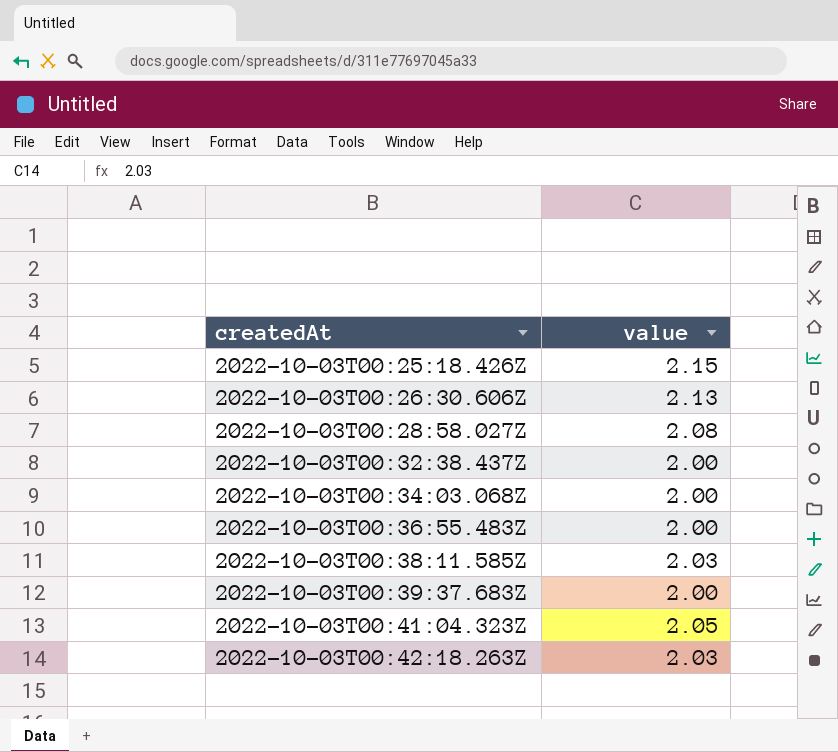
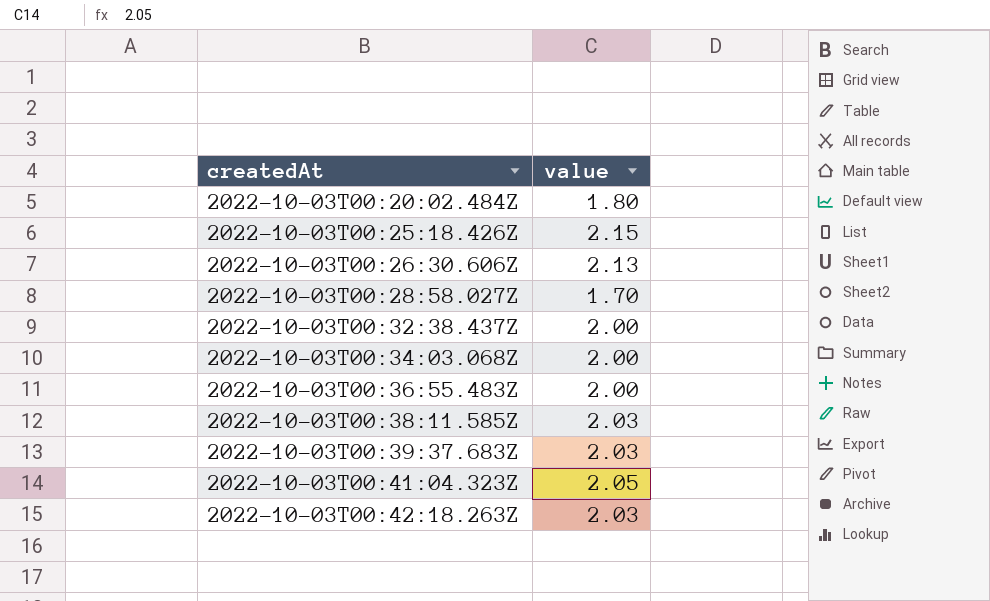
row 2022-10-03T00:20:02.484Z: none -> 1.80
2022-10-03T00:28:58.027Z | value: 2.08 -> 1.70
2022-10-03T00:39:37.683Z | value: 2.00 -> 2.03

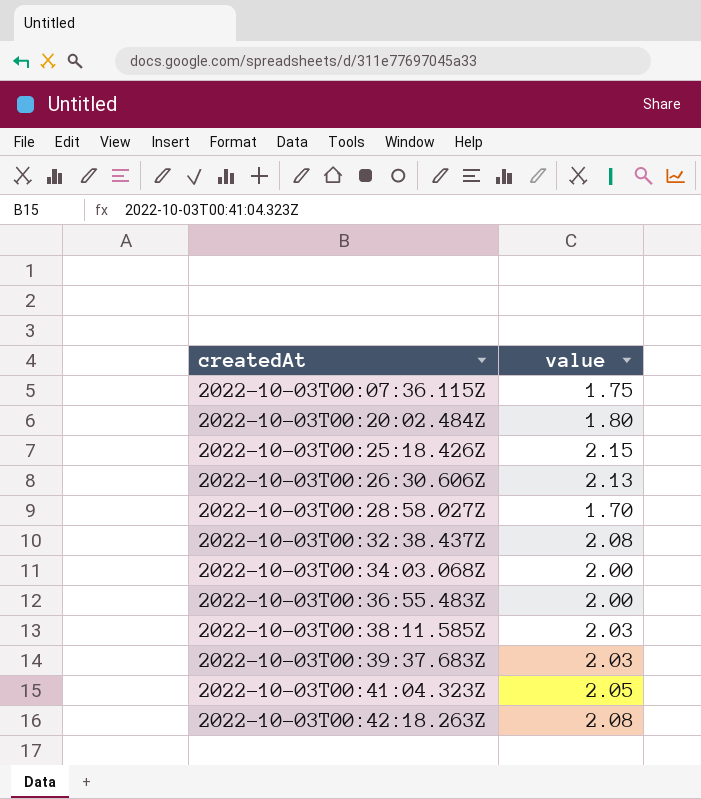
row 2022-10-03T00:07:36.115Z: none -> 1.75
2022-10-03T00:32:38.437Z | value: 2.00 -> 2.08
2022-10-03T00:42:18.263Z | value: 2.03 -> 2.08

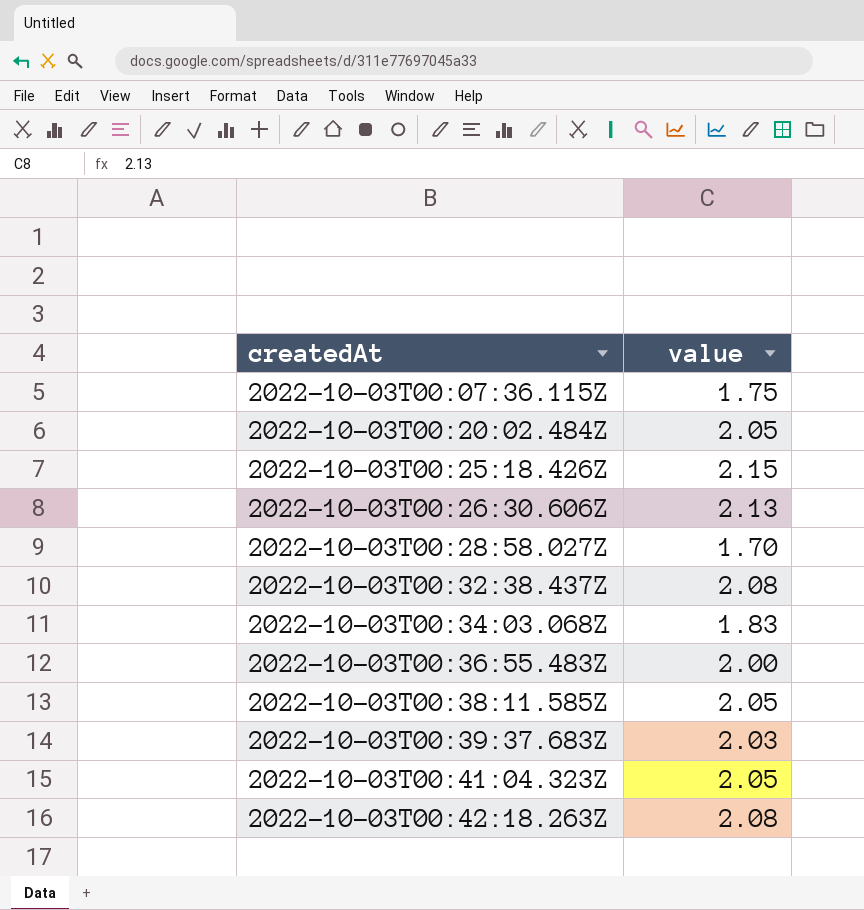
2022-10-03T00:20:02.484Z | value: 1.80 -> 2.05
2022-10-03T00:34:03.068Z | value: 2.00 -> 1.83
2022-10-03T00:38:11.585Z | value: 2.03 -> 2.05

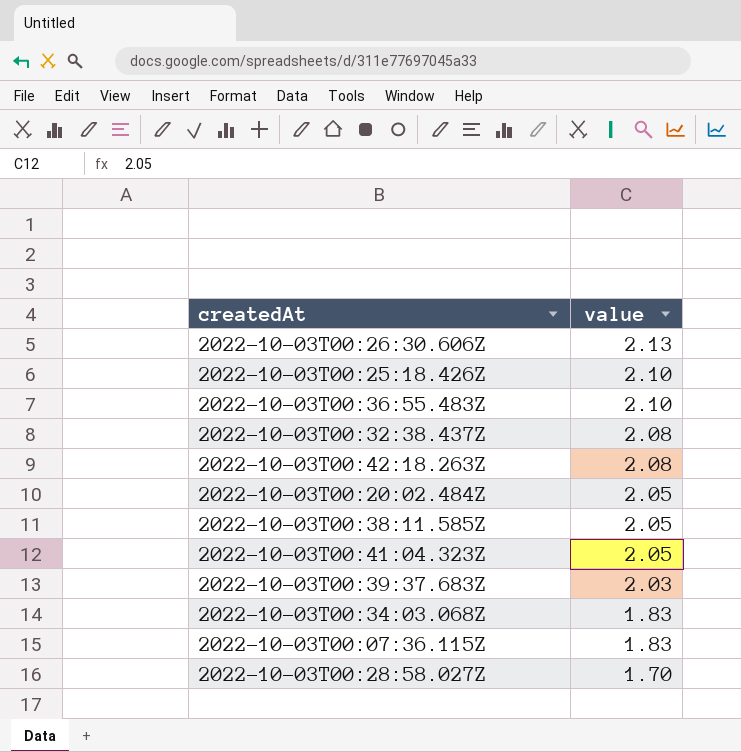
row order: createdAt ascending -> value descending
2022-10-03T00:25:18.426Z | value: 2.15 -> 2.10
2022-10-03T00:36:55.483Z | value: 2.00 -> 2.10
2022-10-03T00:07:36.115Z | value: 1.75 -> 1.83

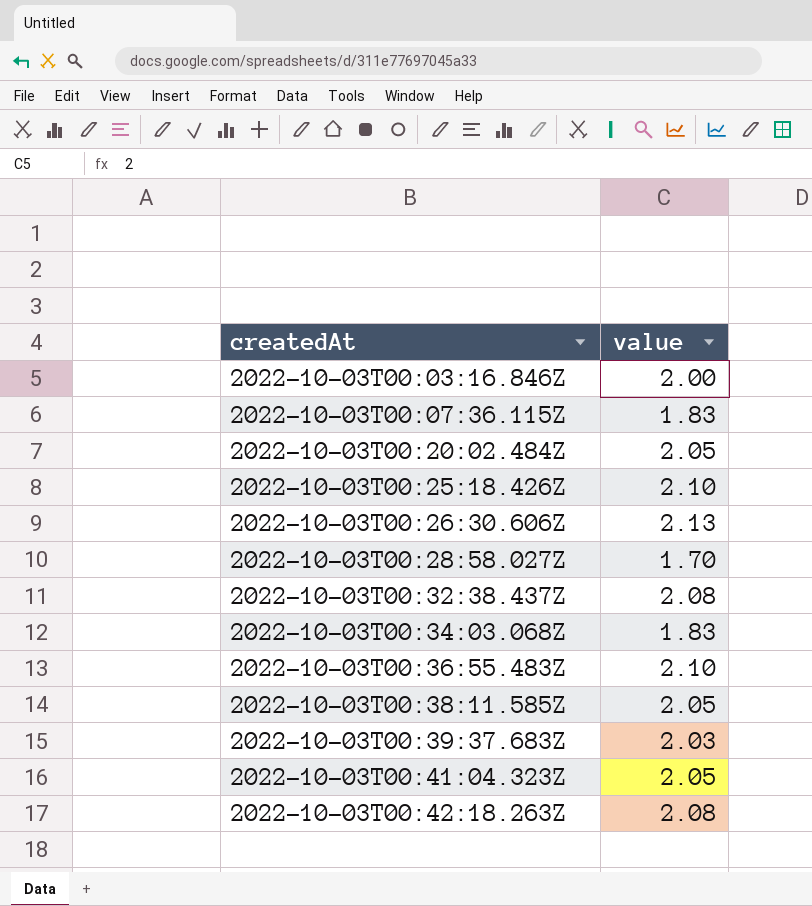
row order: value descending -> createdAt ascending
row 2022-10-03T00:03:16.846Z: none -> 2.00

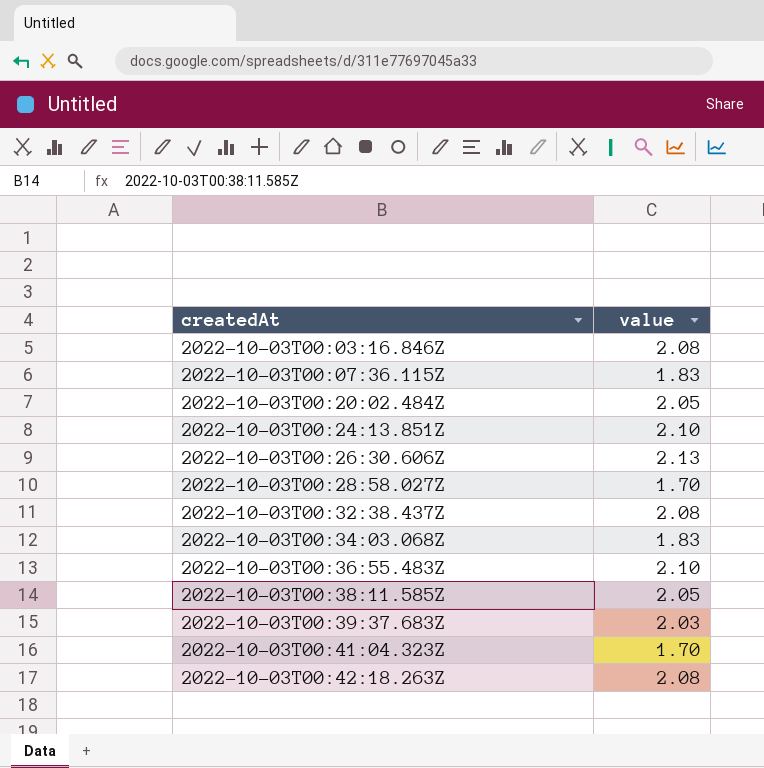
row 2022-10-03T00:25:18.426Z: 2.10 -> none
2022-10-03T00:03:16.846Z | value: 2.00 -> 2.08
row 2022-10-03T00:24:13.851Z: none -> 2.10
2022-10-03T00:41:04.323Z | value: 2.05 -> 1.70

